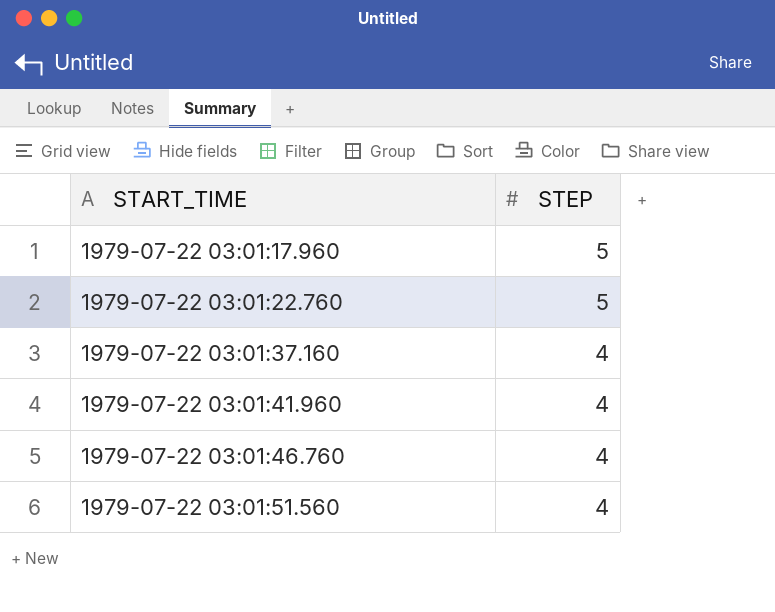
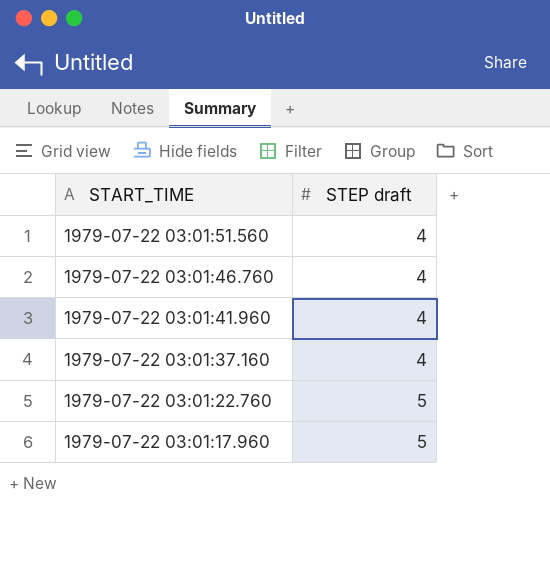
row order: START_TIME ascending -> START_TIME descending
column name: STEP -> STEP draft

